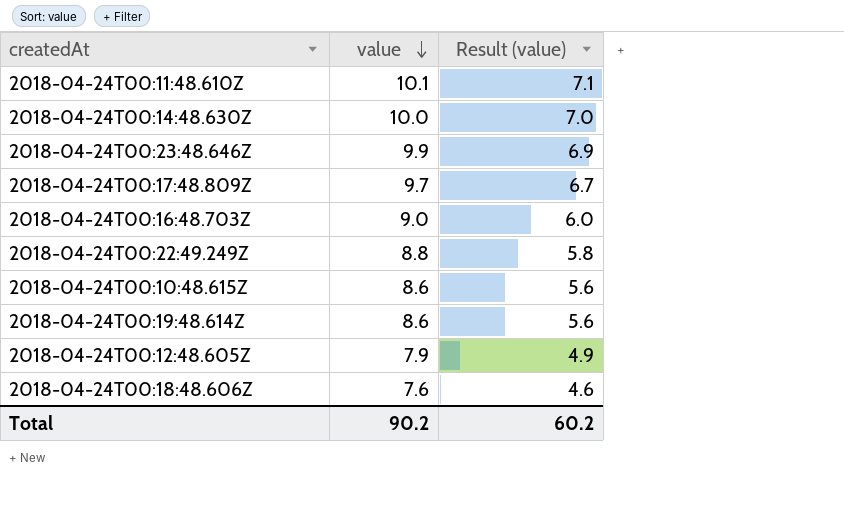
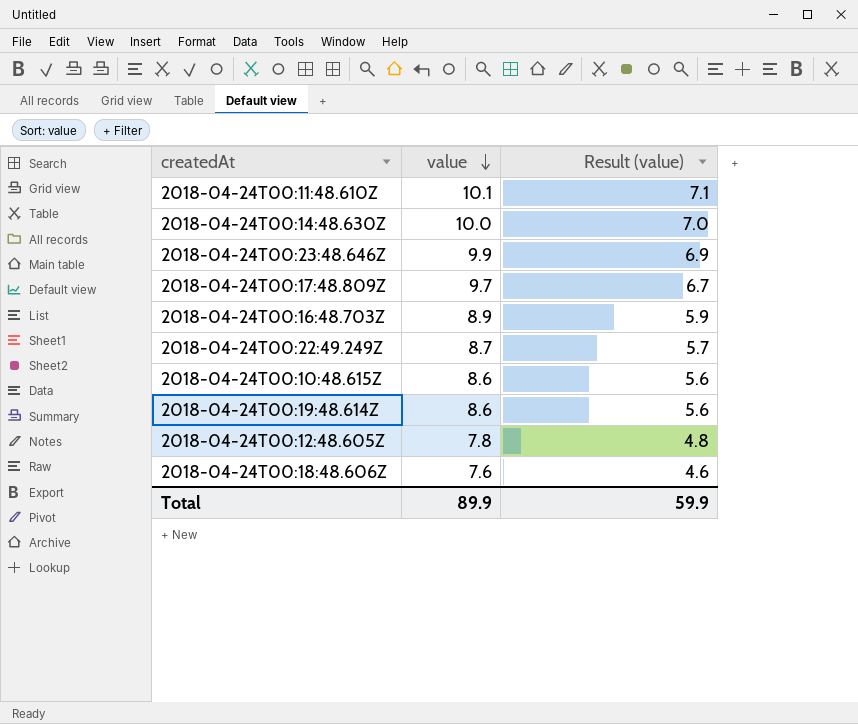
2018-04-24T00:16:48.703Z | value: 9.0 -> 8.9
2018-04-24T00:16:48.703Z | Result (value): 6.0 -> 5.9
2018-04-24T00:22:49.249Z | value: 8.8 -> 8.7
2018-04-24T00:22:49.249Z | Result (value): 5.8 -> 5.7
2018-04-24T00:12:48.605Z | value: 7.9 -> 7.8
2018-04-24T00:12:48.605Z | Result (value): 4.9 -> 4.8
Total | value: 90.2 -> 89.9
Total | Result (value): 60.2 -> 59.9

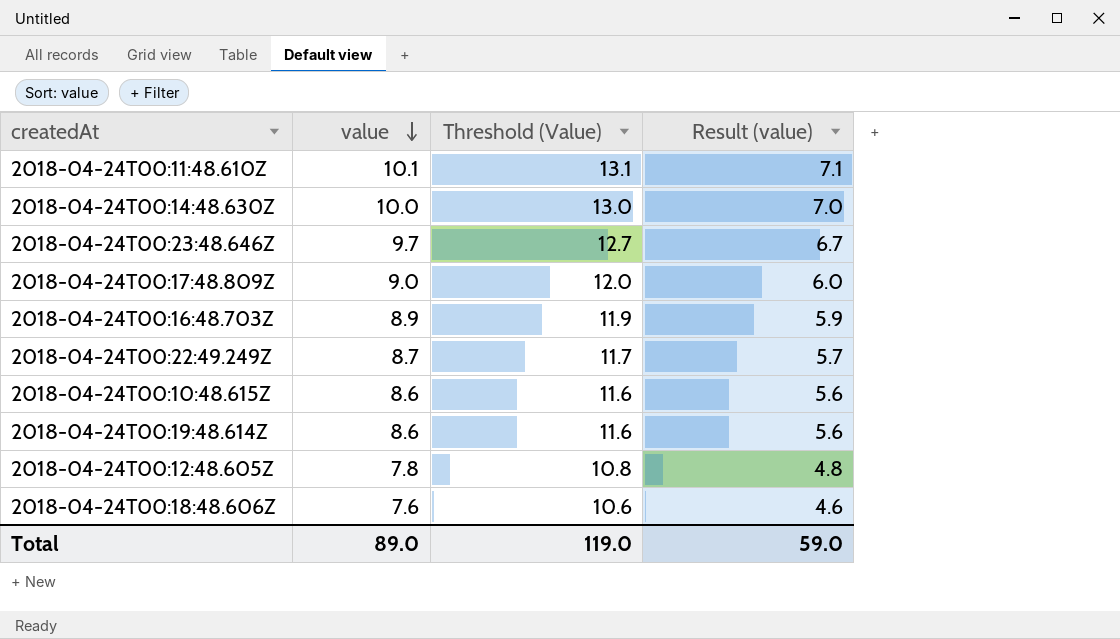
column Threshold (Value) | formula: none -> [value] + 3
2018-04-24T00:23:48.646Z | value: 9.9 -> 9.7
2018-04-24T00:23:48.646Z | Result (value): 6.9 -> 6.7
2018-04-24T00:17:48.809Z | value: 9.7 -> 9.0
2018-04-24T00:17:48.809Z | Result (value): 6.7 -> 6.0
Total | value: 89.9 -> 89.0
Total | Result (value): 59.9 -> 59.0

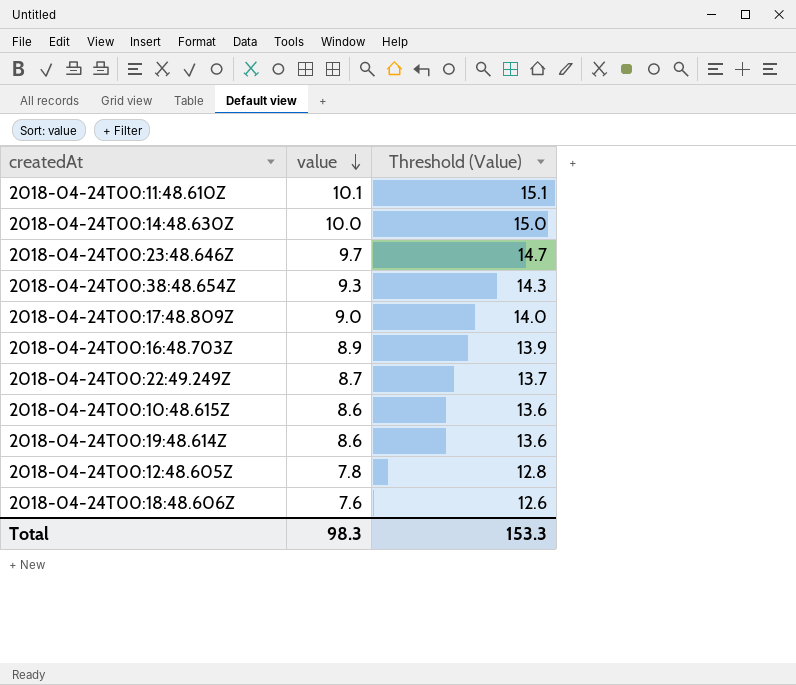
column Result (value) | formula: [value] - 3 -> none
column Threshold (Value) | formula: [value] + 3 -> [value] + 5
row 2018-04-24T00:38:48.654Z: none -> 9.3 | 14.3
Total | value: 89.0 -> 98.3
Total | Threshold (Value): 119.0 -> 153.3

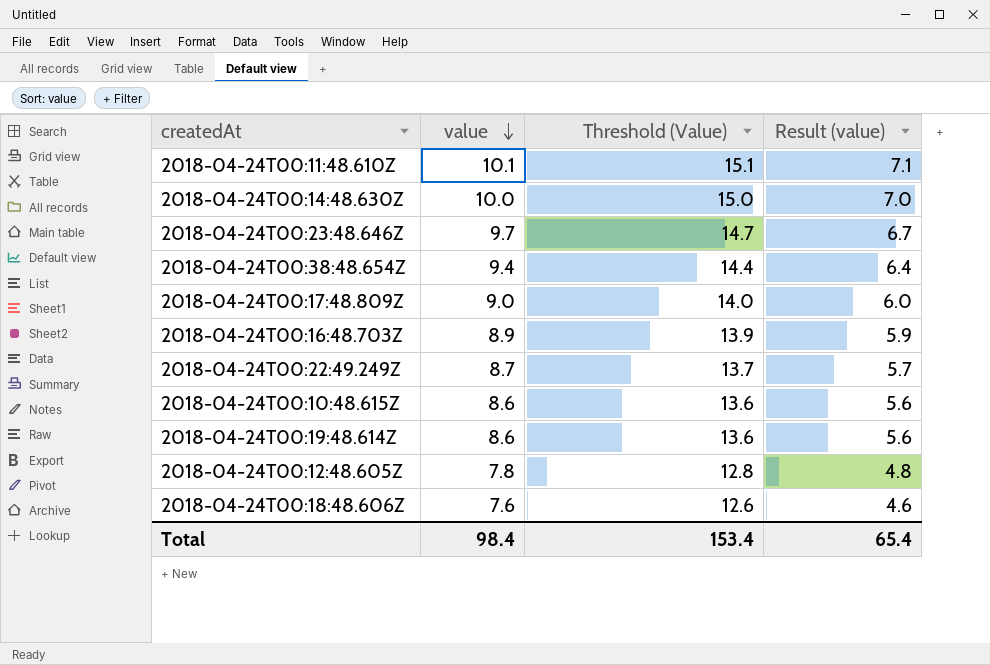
column Result (value) | formula: none -> [value] - 3
2018-04-24T00:38:48.654Z | value: 9.3 -> 9.4
2018-04-24T00:38:48.654Z | Threshold (Value): 14.3 -> 14.4
Total | value: 98.3 -> 98.4
Total | Threshold (Value): 153.3 -> 153.4

